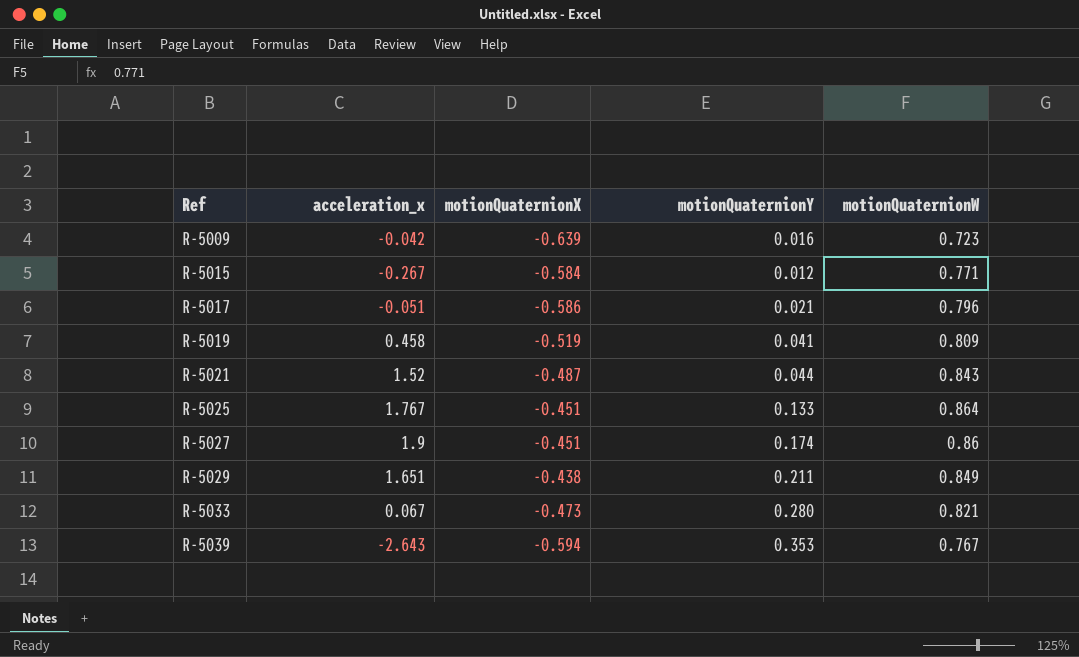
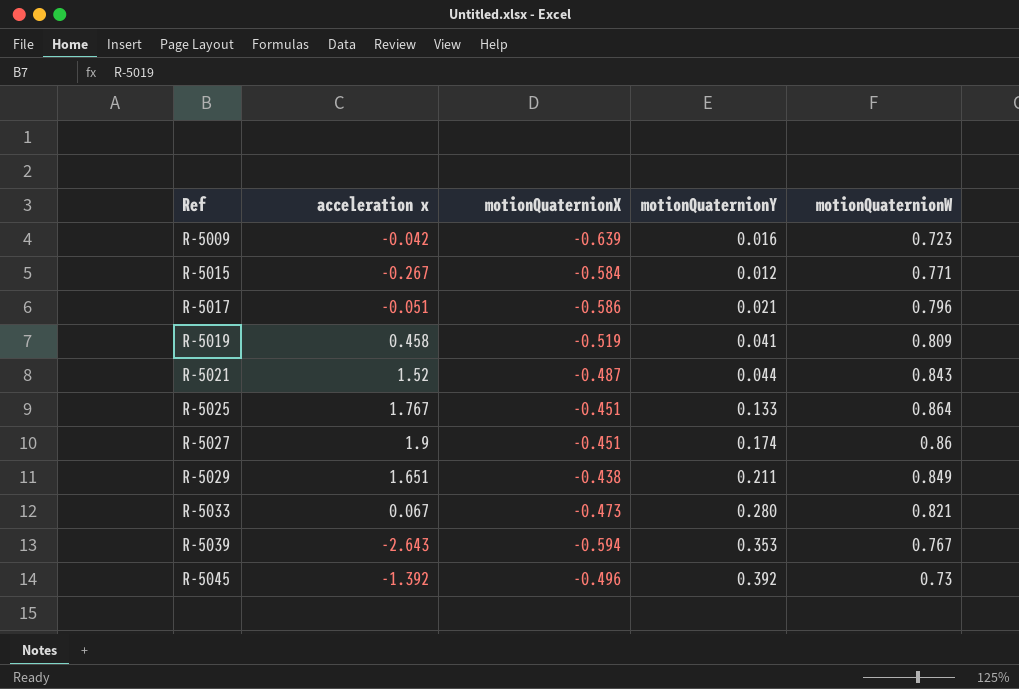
column name: acceleration_x -> acceleration x
row R-5045: none -> -1.392 | -0.496 | 0.392 | 0.73

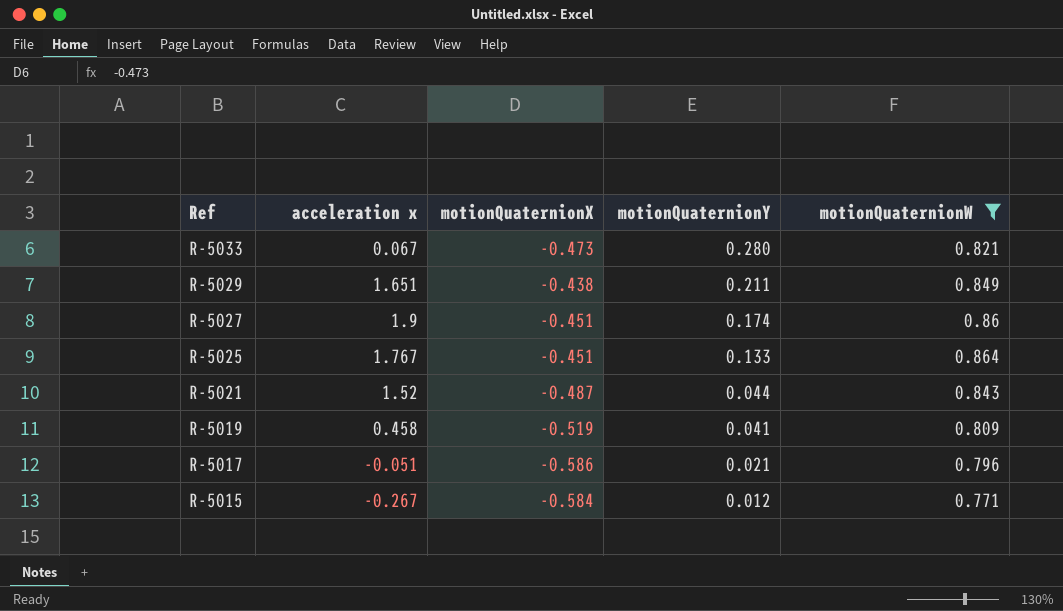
filter: none -> motionQuaternionW >= 0.771
row order: Ref ascending -> Ref descending

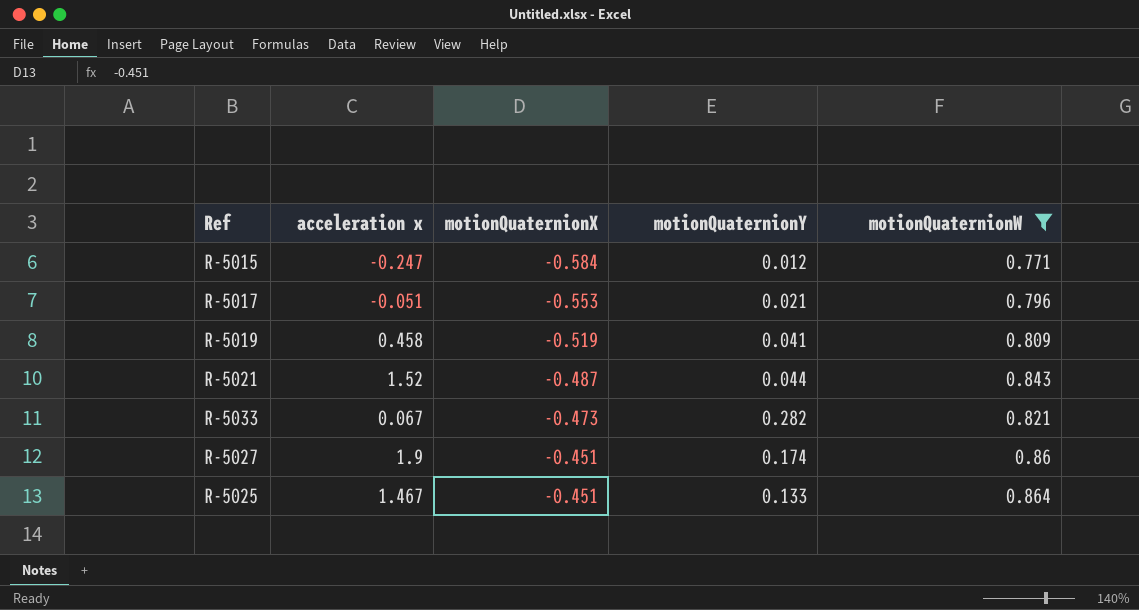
row order: Ref descending -> motionQuaternionX ascending
row R-5029: 1.651 | -0.438 | 0.211 | 0.849 -> none
R-5015 | acceleration x: -0.267 -> -0.247
R-5017 | motionQuaternionX: -0.586 -> -0.553
R-5033 | motionQuaternionY: 0.280 -> 0.282
R-5025 | acceleration x: 1.767 -> 1.467

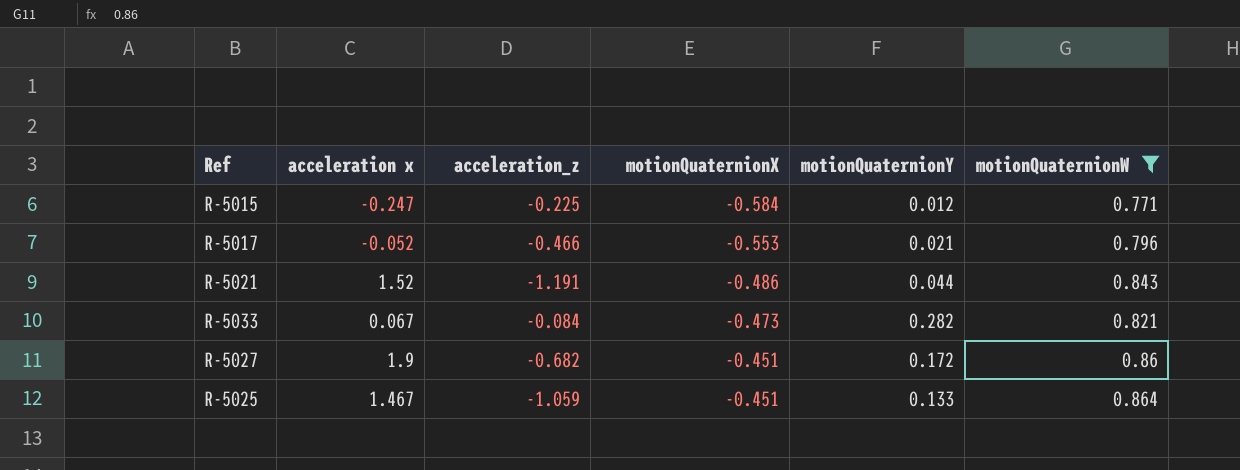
column acceleration_z | position: none -> 3
row R-5019: 0.458 | -0.519 | 0.041 | 0.809 -> none
R-5017 | acceleration x: -0.051 -> -0.052
R-5021 | motionQuaternionX: -0.487 -> -0.486
R-5027 | motionQuaternionY: 0.174 -> 0.172

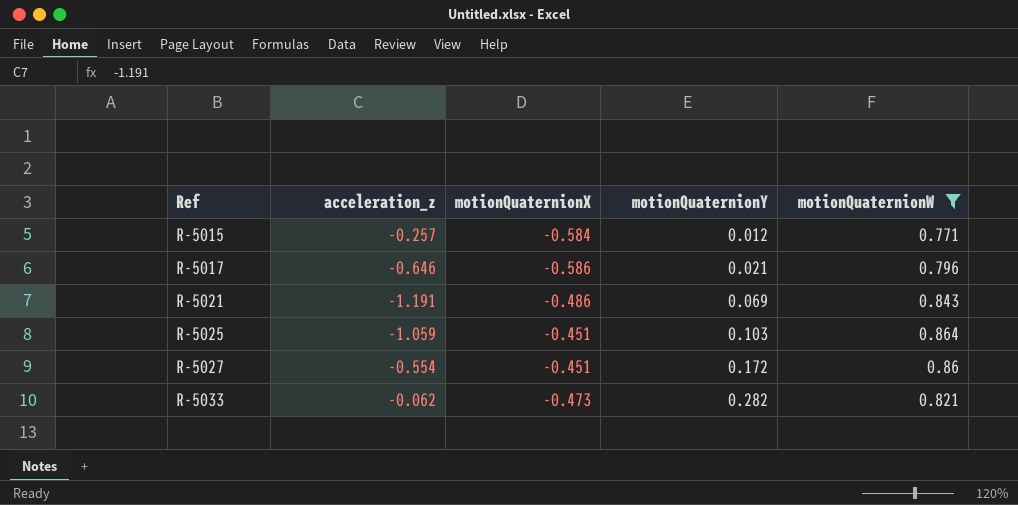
row order: motionQuaternionX ascending -> Ref ascending
column acceleration x | position: 2 -> none
R-5015 | acceleration_z: -0.225 -> -0.257
R-5017 | acceleration_z: -0.466 -> -0.646
R-5017 | motionQuaternionX: -0.553 -> -0.586
R-5021 | motionQuaternionY: 0.044 -> 0.069
R-5025 | motionQuaternionY: 0.133 -> 0.103
R-5027 | acceleration_z: -0.682 -> -0.554
R-5033 | acceleration_z: -0.084 -> -0.062

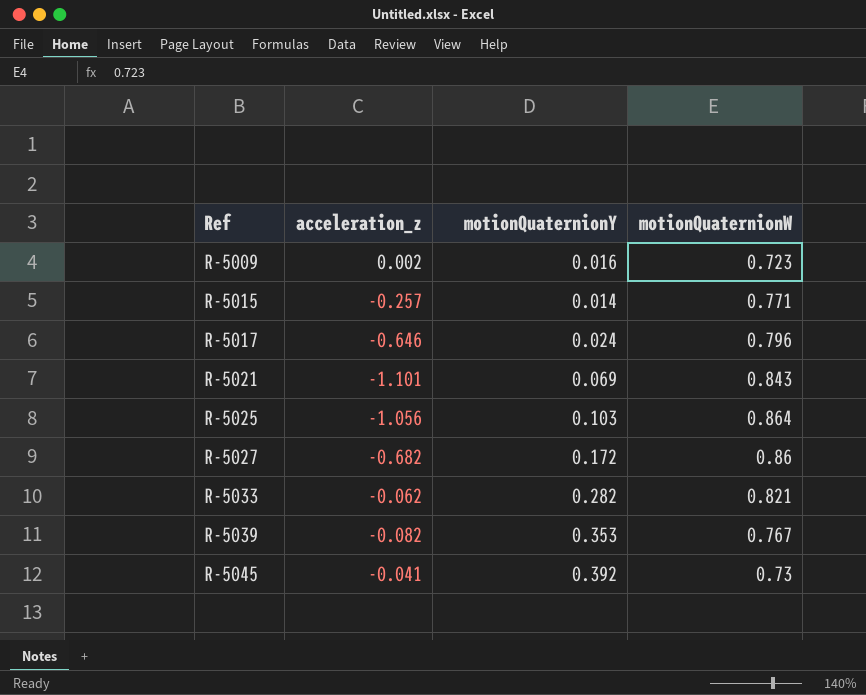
filter: motionQuaternionW >= 0.771 -> none
column motionQuaternionX | position: 3 -> none
R-5015 | motionQuaternionY: 0.012 -> 0.014
R-5017 | motionQuaternionY: 0.021 -> 0.024
R-5021 | acceleration_z: -1.191 -> -1.101
R-5025 | acceleration_z: -1.059 -> -1.056
R-5027 | acceleration_z: -0.554 -> -0.682

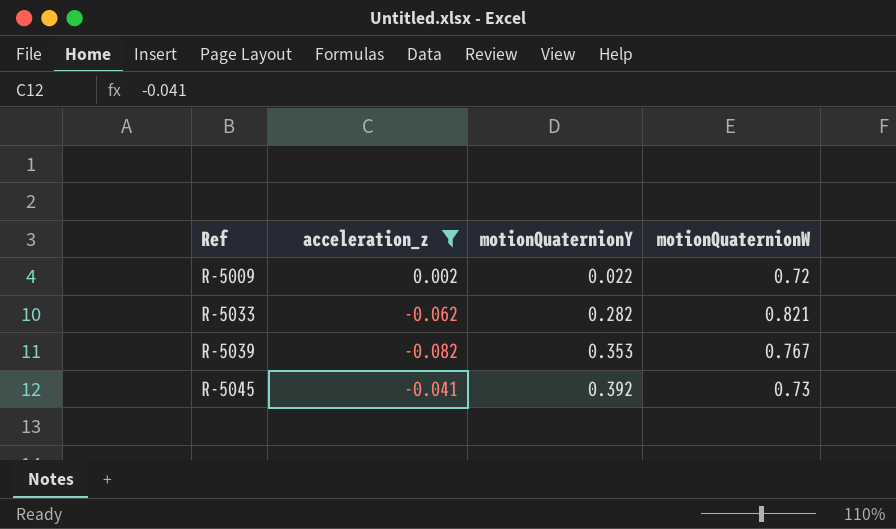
filter: none -> acceleration_z >= -0.082
R-5009 | motionQuaternionY: 0.016 -> 0.022
R-5009 | motionQuaternionW: 0.723 -> 0.72

